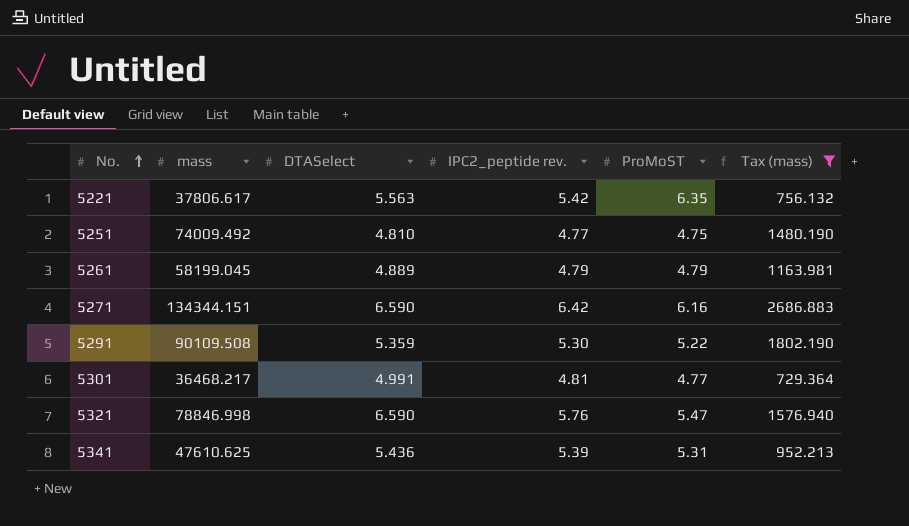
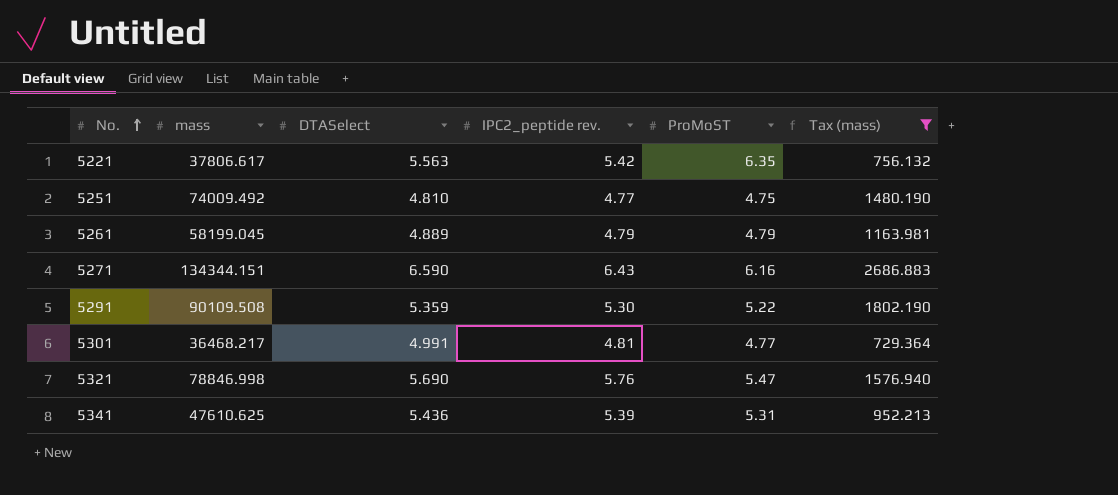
5271 | IPC2_peptide rev.: 6.42 -> 6.43
5321 | DTASelect: 6.590 -> 5.690

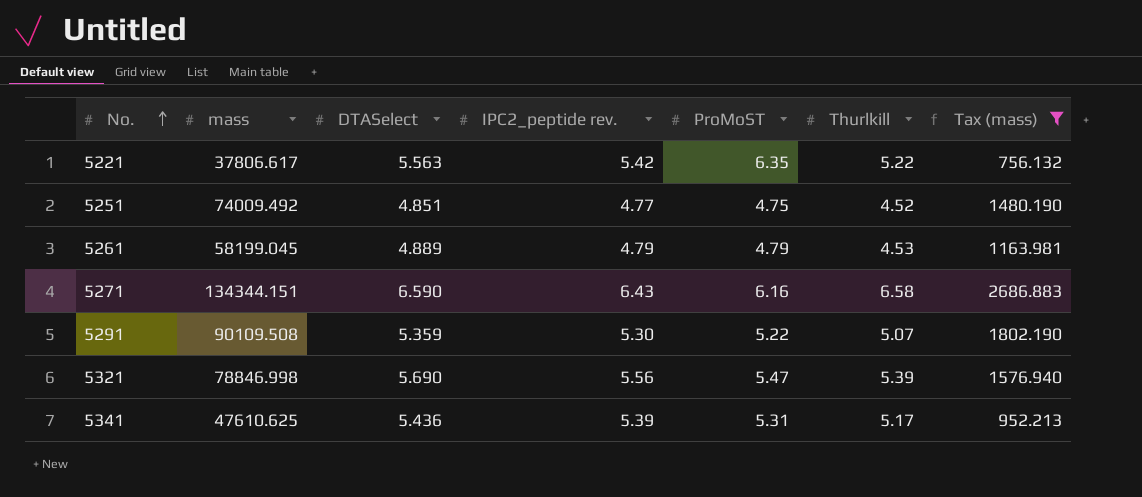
column Thurlkill | position: none -> 6
row 5301: 36468.217 | 4.991 | 4.81 | 4.77 | 729.364 -> none
5251 | DTASelect: 4.810 -> 4.851
5321 | IPC2_peptide rev.: 5.76 -> 5.56

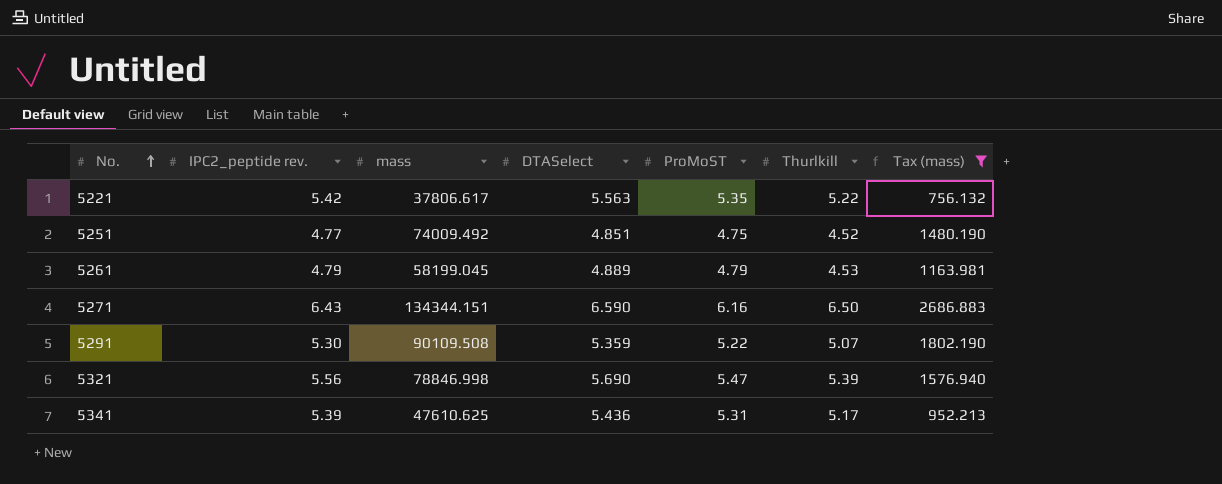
column IPC2_peptide rev. | position: 4 -> 2
5221 | ProMoST: 6.35 -> 5.35
5271 | Thurlkill: 6.58 -> 6.50

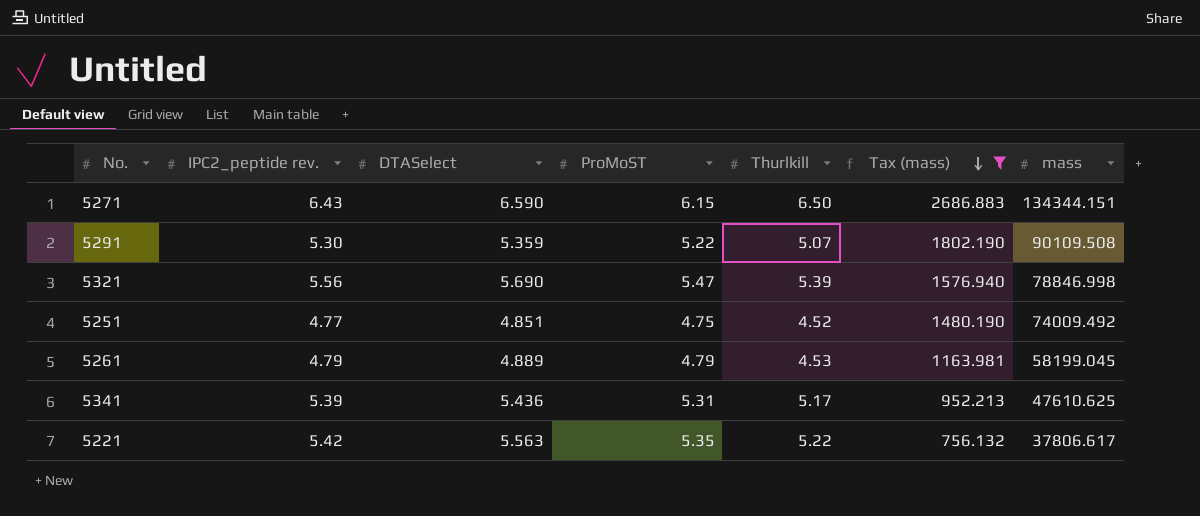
row order: No. ascending -> Tax (mass) descending
column mass | position: 3 -> 7
5271 | ProMoST: 6.16 -> 6.15

